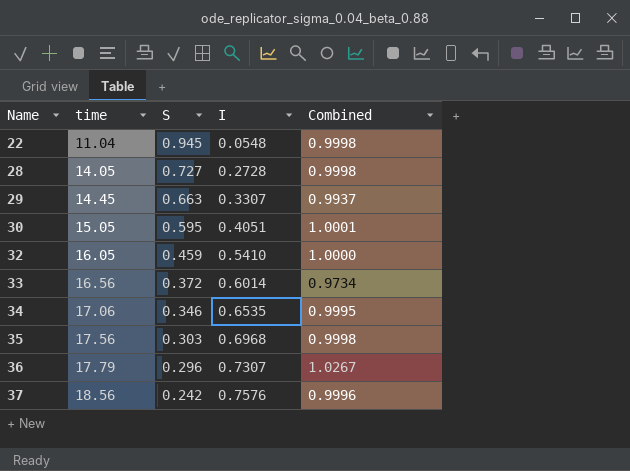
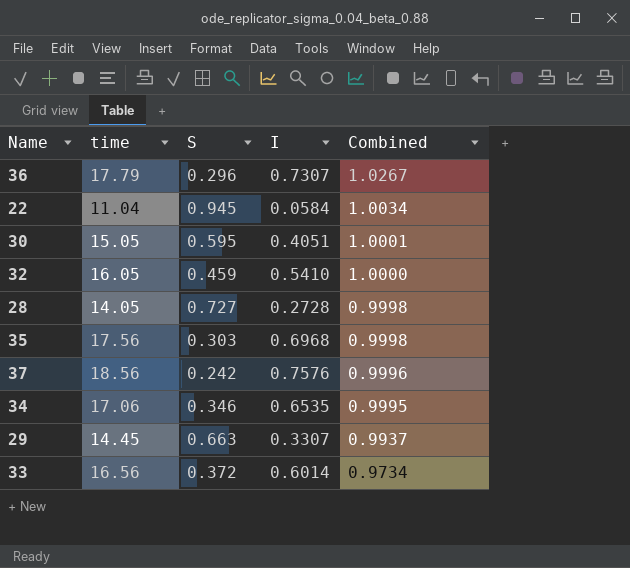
row order: Name ascending -> Combined descending
22 | I: 0.0548 -> 0.0584
22 | Combined: 0.9998 -> 1.0034

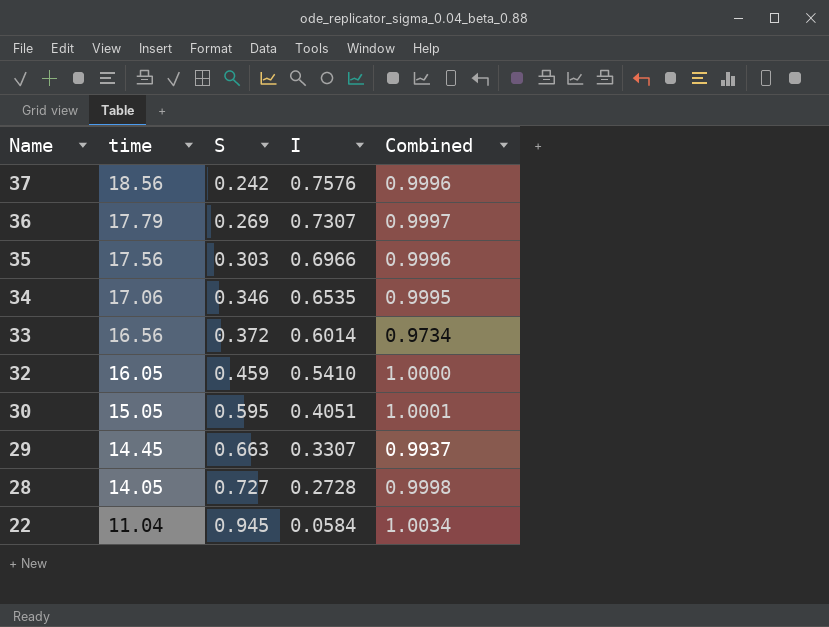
row order: Combined descending -> Name descending
36 | S: 0.296 -> 0.269
36 | Combined: 1.0267 -> 0.9997
35 | I: 0.6968 -> 0.6966
35 | Combined: 0.9998 -> 0.9996

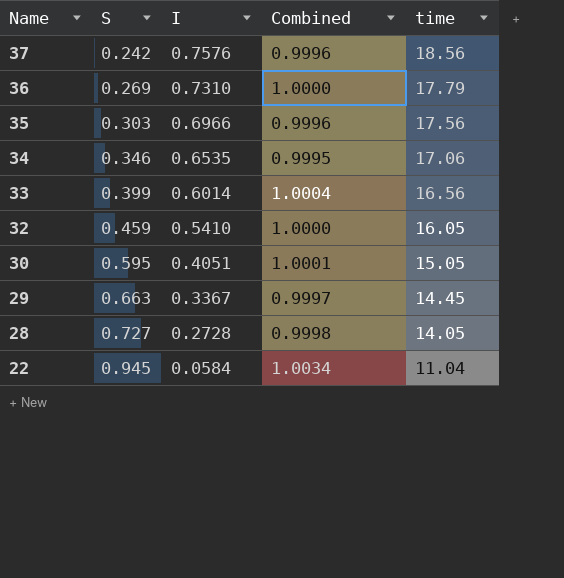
column time | position: 2 -> 5
36 | I: 0.7307 -> 0.7310
36 | Combined: 0.9997 -> 1.0000
33 | S: 0.372 -> 0.399
33 | Combined: 0.9734 -> 1.0004
29 | I: 0.3307 -> 0.3367
29 | Combined: 0.9937 -> 0.9997

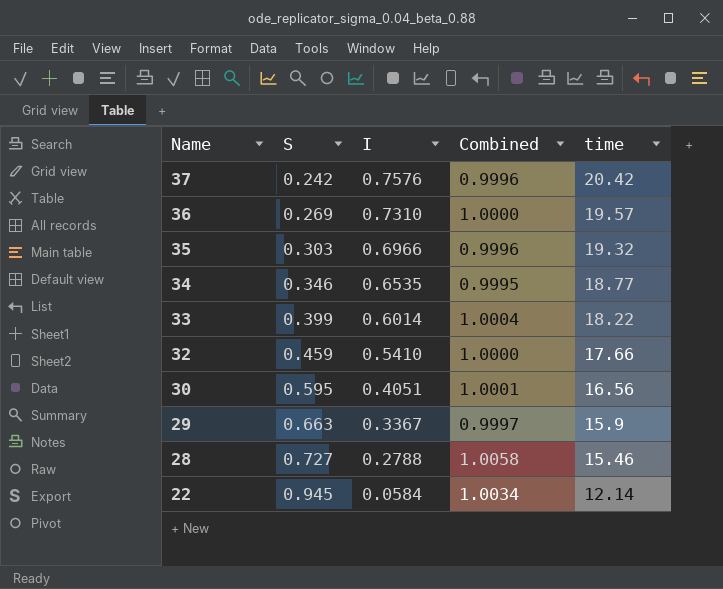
37 | time: 18.56 -> 20.42
36 | time: 17.79 -> 19.57
35 | time: 17.56 -> 19.32
34 | time: 17.06 -> 18.77
33 | time: 16.56 -> 18.22
32 | time: 16.05 -> 17.66
30 | time: 15.05 -> 16.56
29 | time: 14.45 -> 15.9
28 | I: 0.2728 -> 0.2788
28 | Combined: 0.9998 -> 1.0058
28 | time: 14.05 -> 15.46
22 | time: 11.04 -> 12.14

